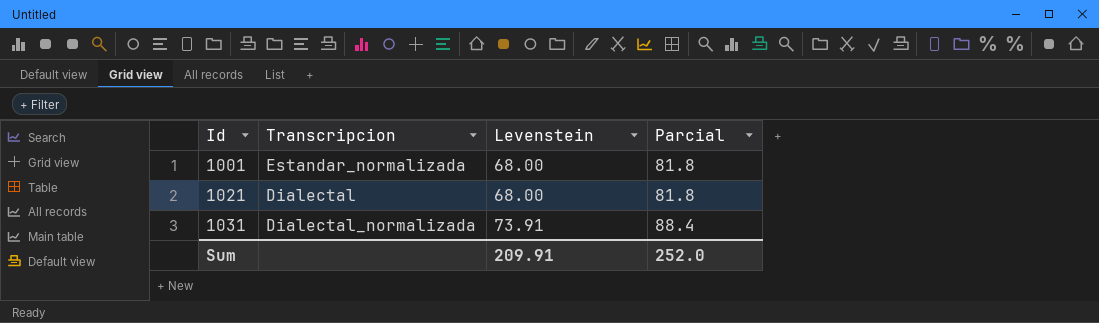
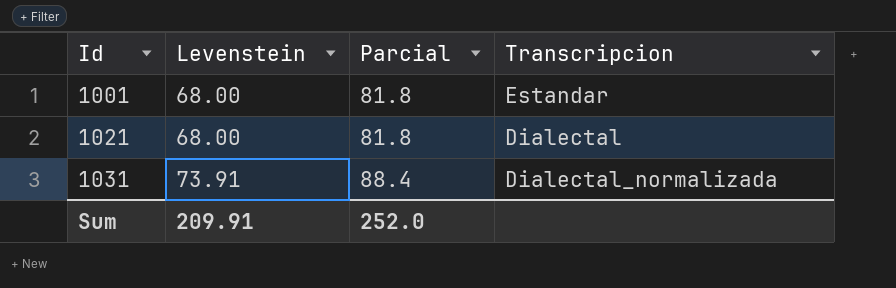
column Transcripcion | position: 2 -> 4
1001 | Transcripcion: Estandar_normalizada -> Estandar

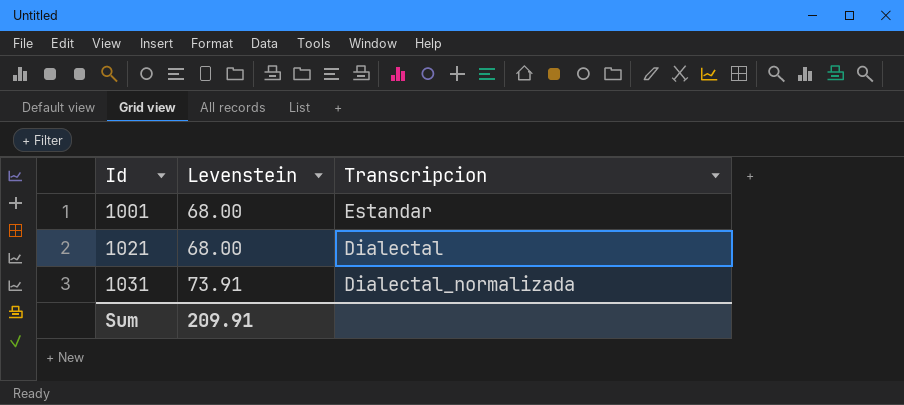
column Parcial | position: 3 -> none

